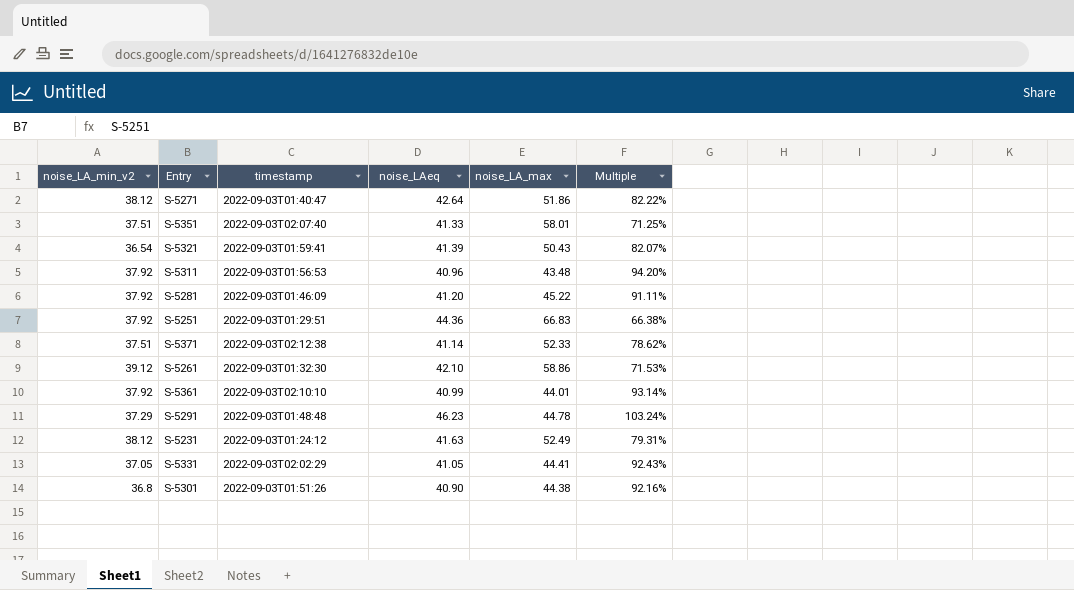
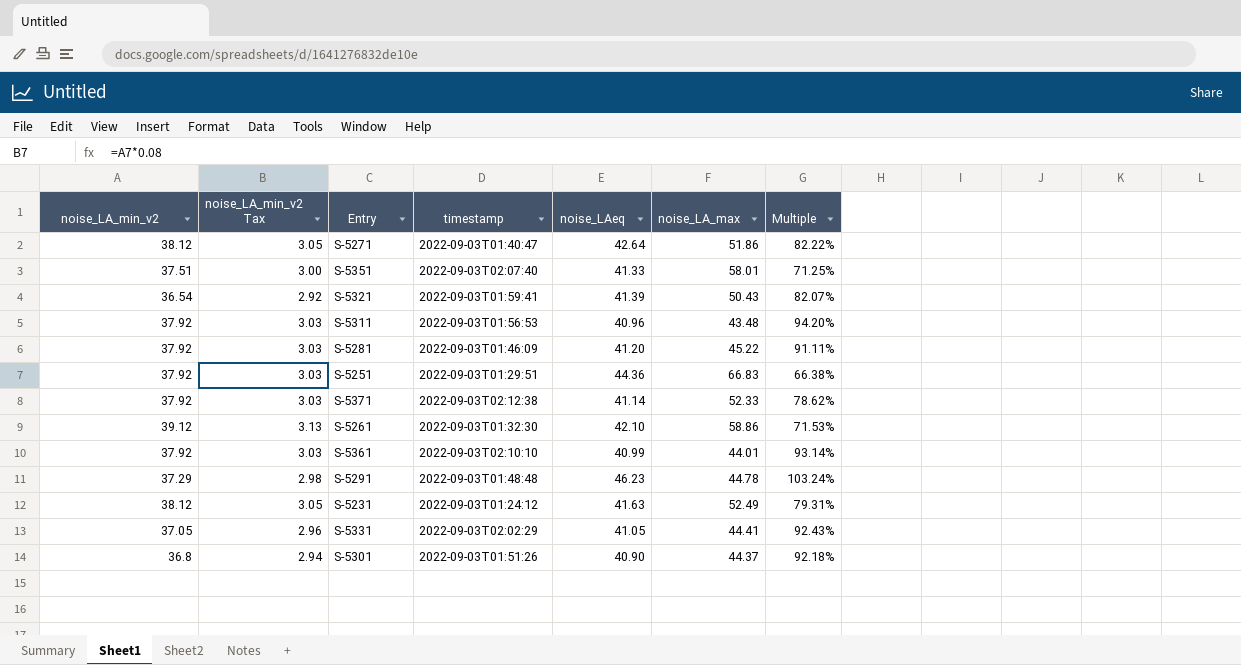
column noise_LA_min_v2 Tax | formula: none -> [noise_LA_min_v2] * 0.08
S-5371 | noise_LA_min_v2: 37.51 -> 37.92
S-5301 | noise_LA_max: 44.38 -> 44.37
S-5301 | Multiple: 92.16% -> 92.18%

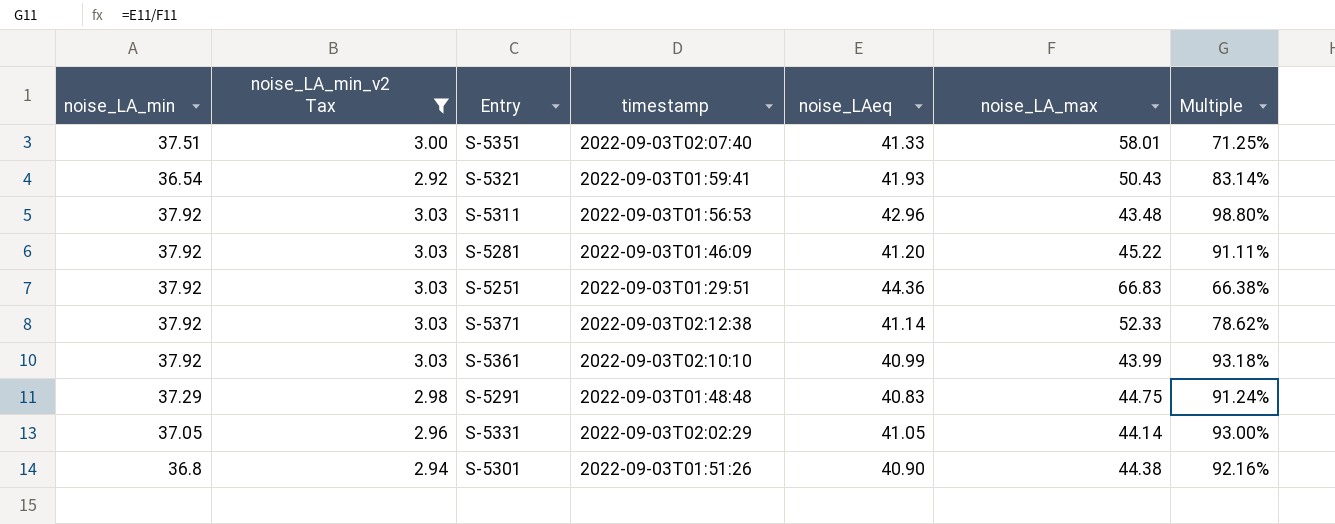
filter: none -> noise_LA_min_v2 Tax <= 3.03
column name: noise_LA_min_v2 -> noise_LA_min
S-5321 | noise_LAeq: 41.39 -> 41.93
S-5321 | Multiple: 82.07% -> 83.14%
S-5311 | noise_LAeq: 40.96 -> 42.96
S-5311 | Multiple: 94.20% -> 98.80%
S-5361 | noise_LA_max: 44.01 -> 43.99
S-5361 | Multiple: 93.14% -> 93.18%
S-5291 | noise_LAeq: 46.23 -> 40.83
S-5291 | noise_LA_max: 44.78 -> 44.75
S-5291 | Multiple: 103.24% -> 91.24%
S-5331 | noise_LA_max: 44.41 -> 44.14
S-5331 | Multiple: 92.43% -> 93.00%
S-5301 | noise_LA_max: 44.37 -> 44.38
S-5301 | Multiple: 92.18% -> 92.16%

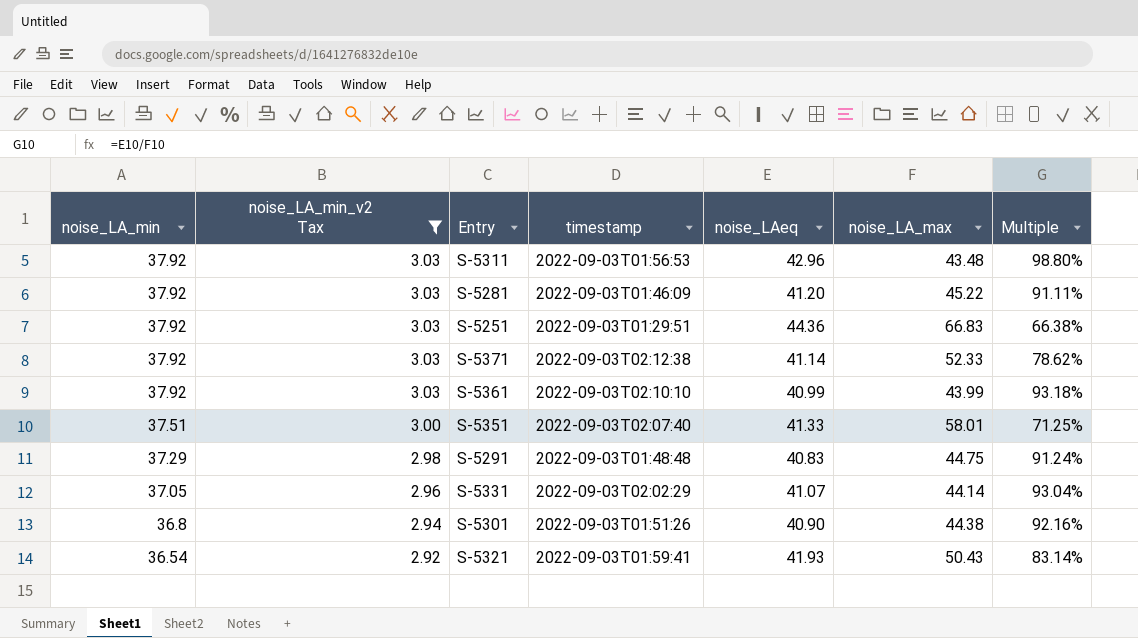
row order: none -> noise_LA_min descending
S-5331 | noise_LAeq: 41.05 -> 41.07
S-5331 | Multiple: 93.00% -> 93.04%

